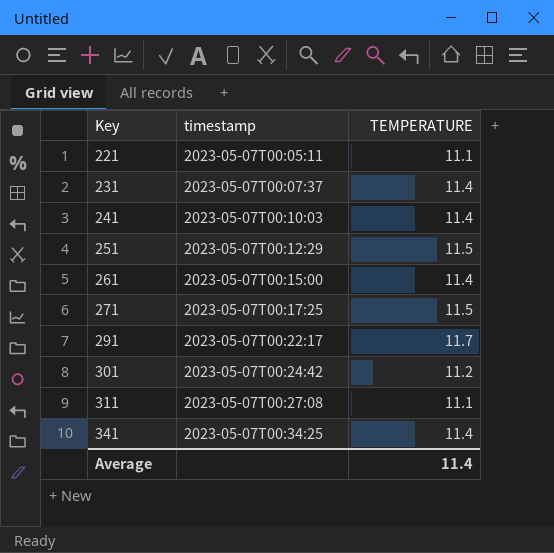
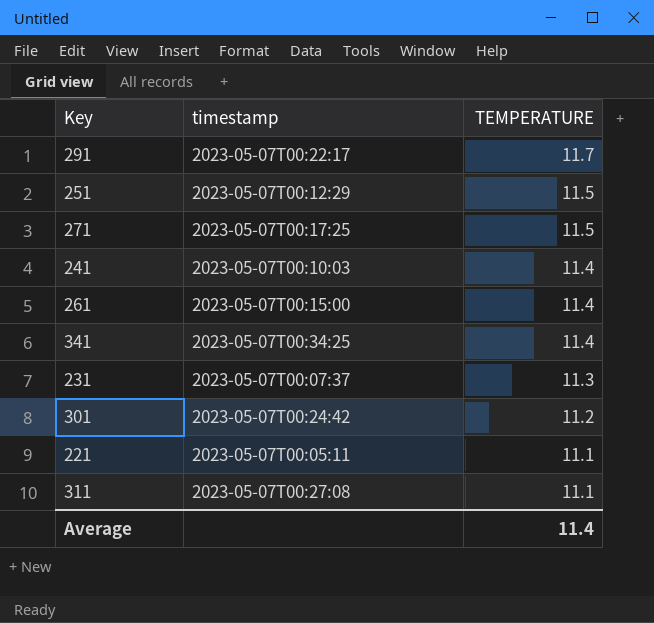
row order: Key ascending -> TEMPERATURE descending
231 | TEMPERATURE: 11.4 -> 11.3

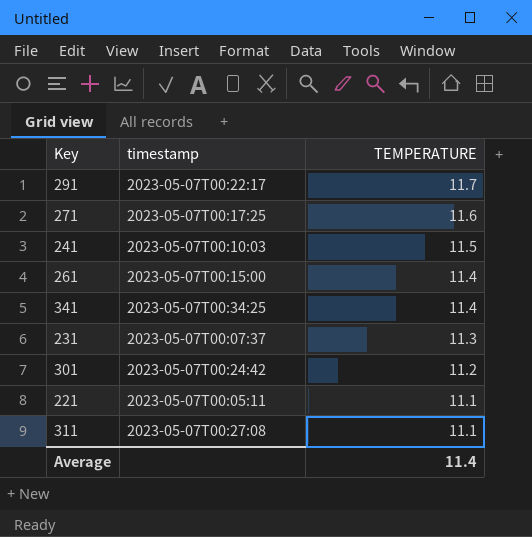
row 251: 2023-05-07T00:12:29 | 11.5 -> none
271 | TEMPERATURE: 11.5 -> 11.6
241 | TEMPERATURE: 11.4 -> 11.5

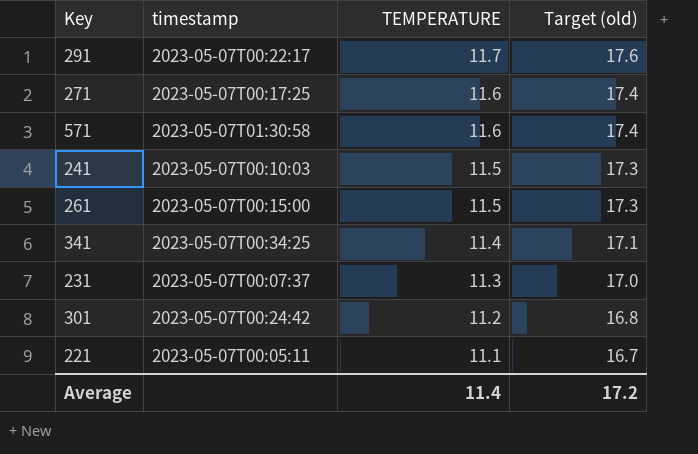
column Target (old) | formula: none -> [TEMPERATURE] * 1.5
row 311: 2023-05-07T00:27:08 | 11.1 -> none
row 571: none -> 2023-05-07T01:30:58 | 11.6 | 17.4
261 | TEMPERATURE: 11.4 -> 11.5

